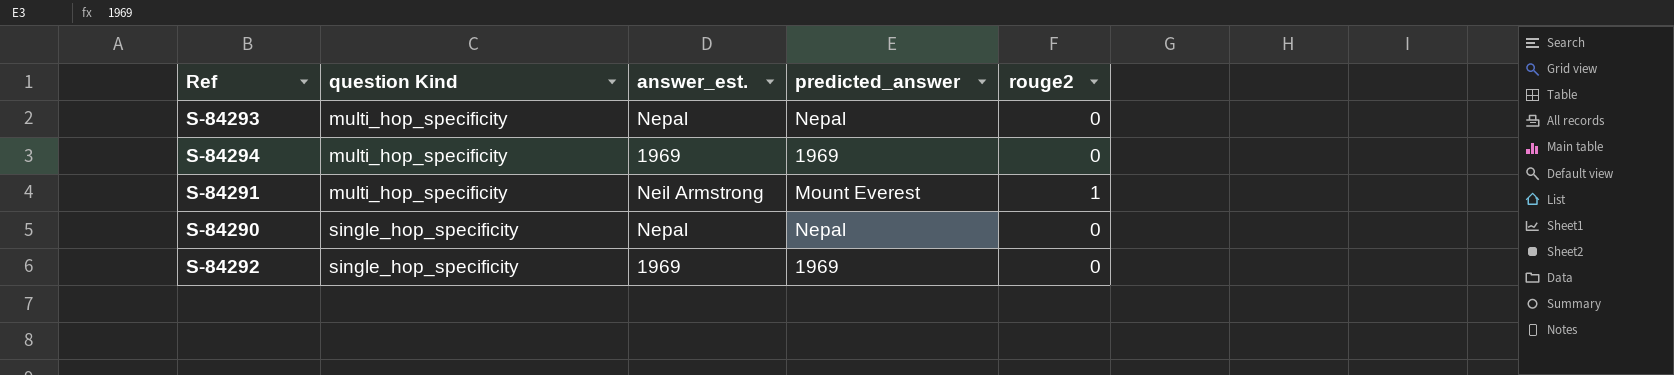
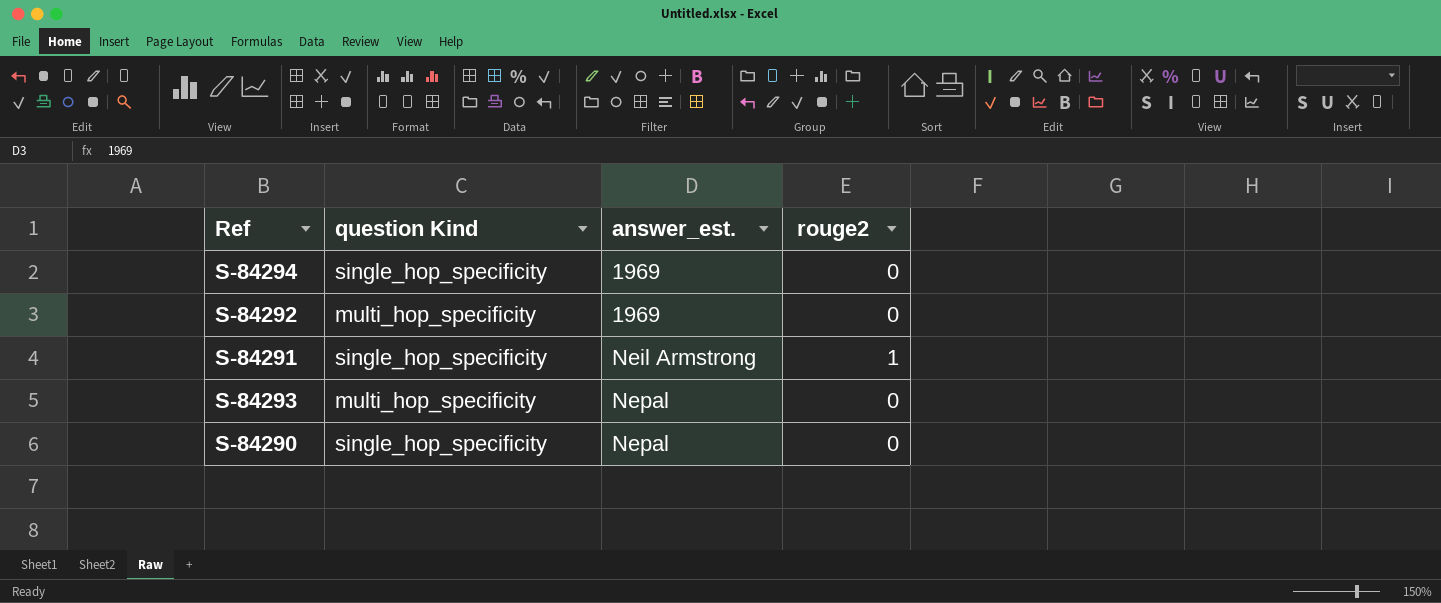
row order: question Kind ascending -> answer_est. ascending
column predicted_answer | position: 4 -> none
S-84294 | question Kind: multi_hop_specificity -> single_hop_specificity
S-84292 | question Kind: single_hop_specificity -> multi_hop_specificity
S-84291 | question Kind: multi_hop_specificity -> single_hop_specificity

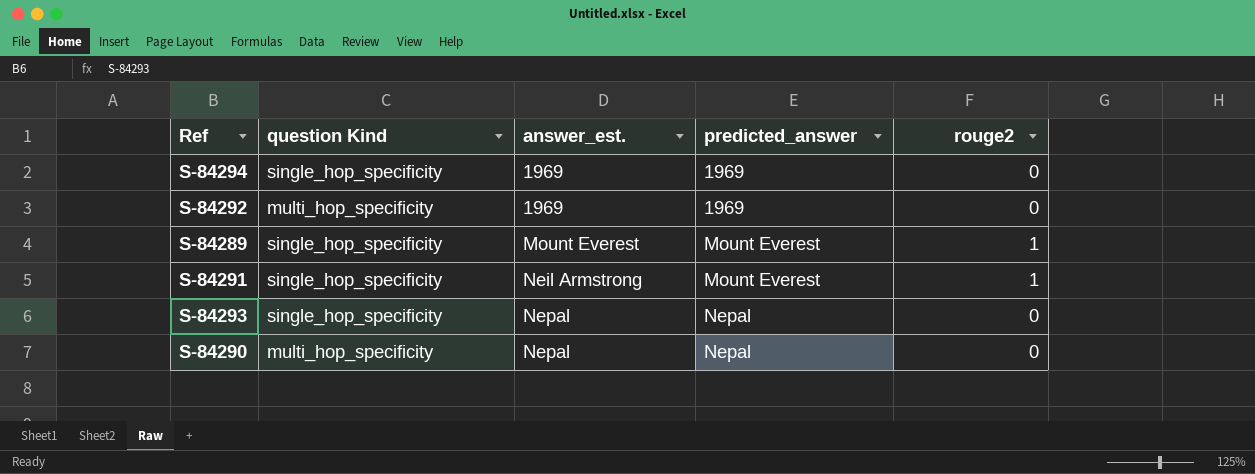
column predicted_answer | position: none -> 4
row S-84289: none -> single_hop_specificity | Mount Everest | Mount Everest | 1
S-84293 | question Kind: multi_hop_specificity -> single_hop_specificity
S-84290 | question Kind: single_hop_specificity -> multi_hop_specificity

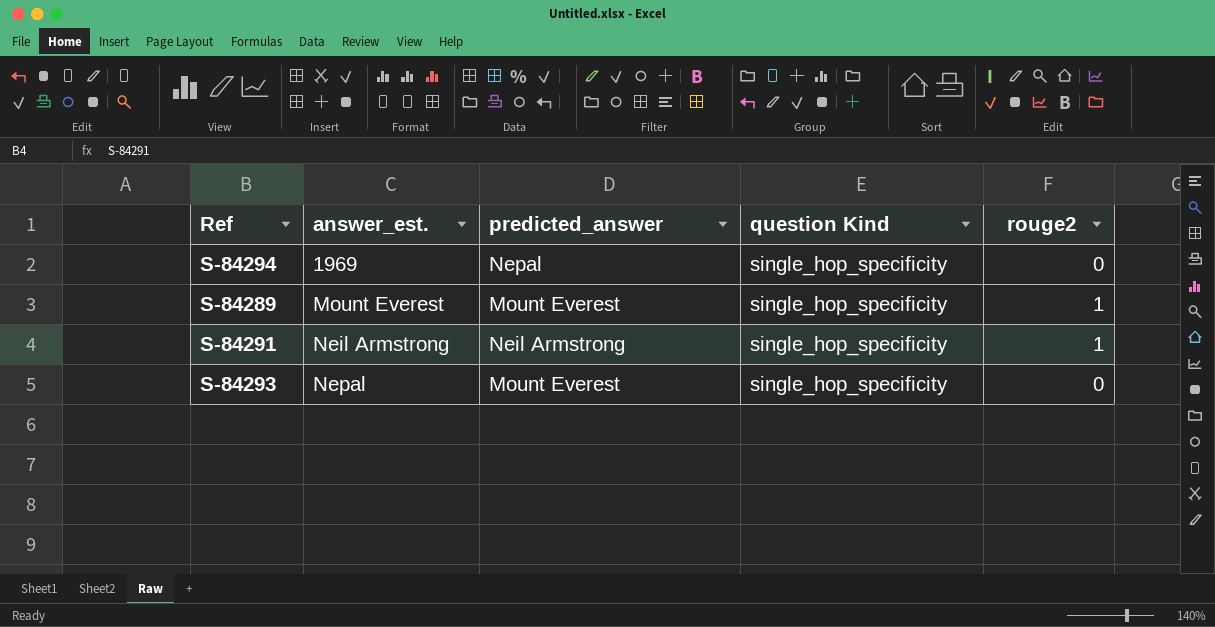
column question Kind | position: 2 -> 4
row S-84292: multi_hop_specificity | 1969 | 1969 | 0 -> none
row S-84290: multi_hop_specificity | Nepal | Nepal | 0 -> none
S-84294 | predicted_answer: 1969 -> Nepal
S-84291 | predicted_answer: Mount Everest -> Neil Armstrong
S-84293 | predicted_answer: Nepal -> Mount Everest

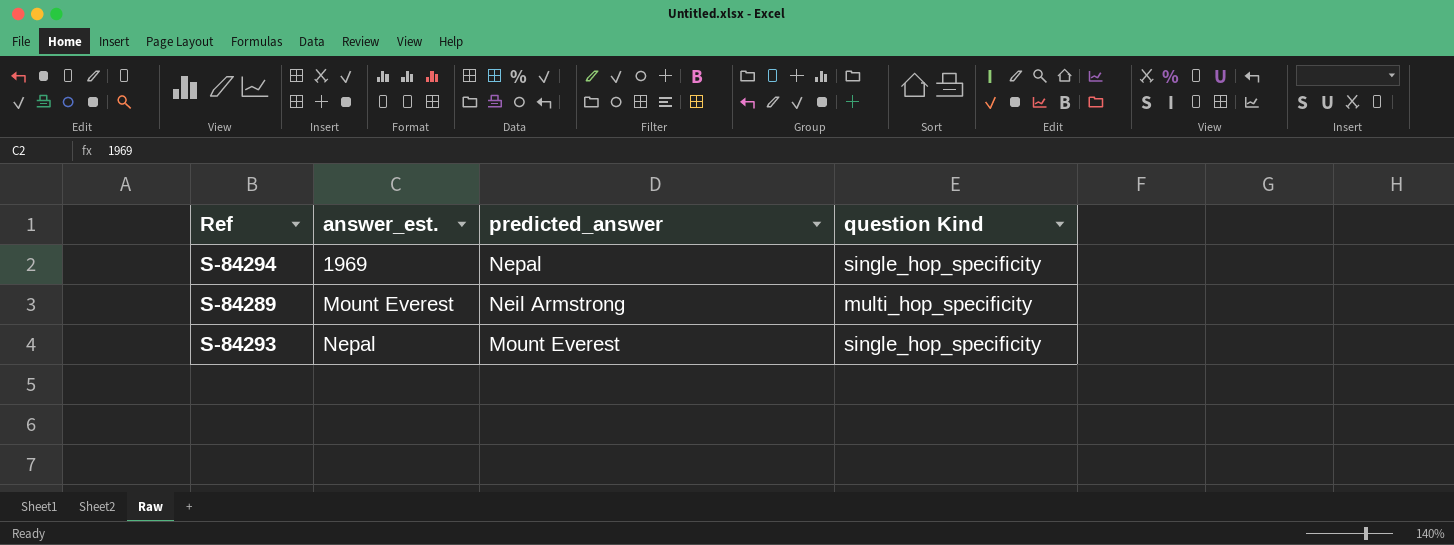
column rouge2 | position: 5 -> none
row S-84291: Neil Armstrong | Neil Armstrong | single_hop_specificity | 1 -> none
S-84289 | predicted_answer: Mount Everest -> Neil Armstrong
S-84289 | question Kind: single_hop_specificity -> multi_hop_specificity

